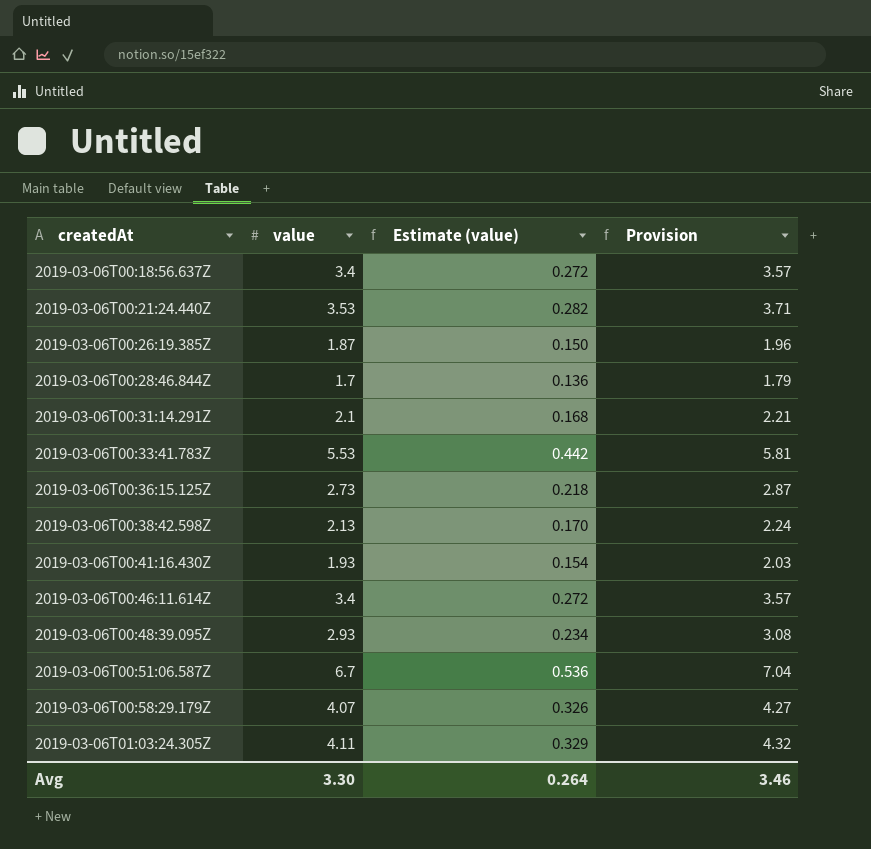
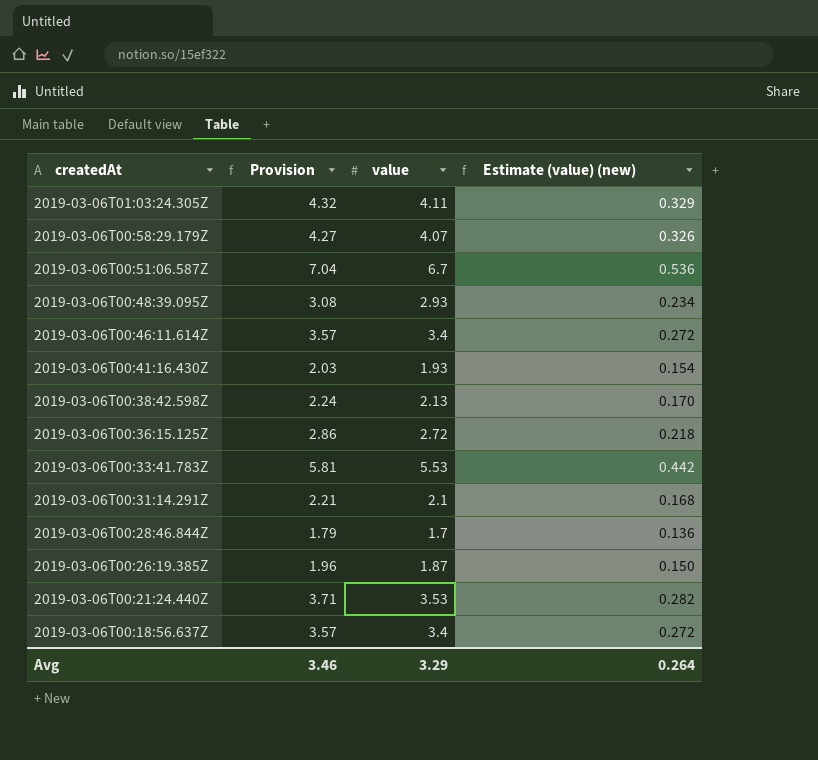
row order: createdAt ascending -> createdAt descending
column Provision | position: 4 -> 2
column name: Estimate (value) -> Estimate (value) (new)
2019-03-06T00:36:15.125Z | Provision: 2.87 -> 2.86
2019-03-06T00:36:15.125Z | value: 2.73 -> 2.72
Avg | value: 3.30 -> 3.29

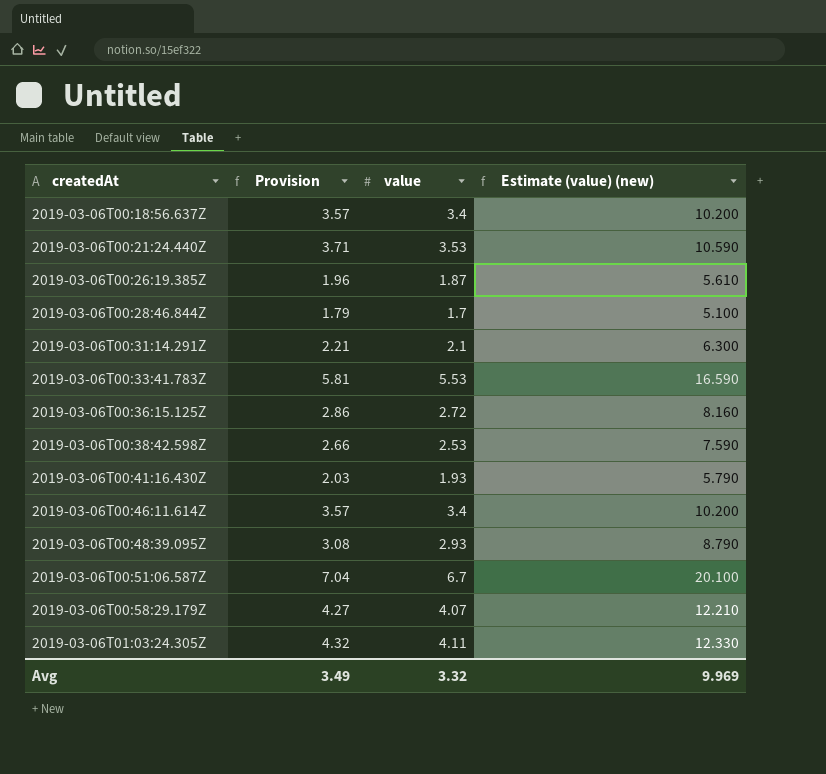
row order: createdAt descending -> createdAt ascending
column Estimate (value) (new) | formula: [value] * 0.08 -> [value] * 3
2019-03-06T00:38:42.598Z | Provision: 2.24 -> 2.66
2019-03-06T00:38:42.598Z | value: 2.13 -> 2.53
Avg | Provision: 3.46 -> 3.49
Avg | value: 3.29 -> 3.32
Avg | Estimate (value) (new): 0.264 -> 9.969

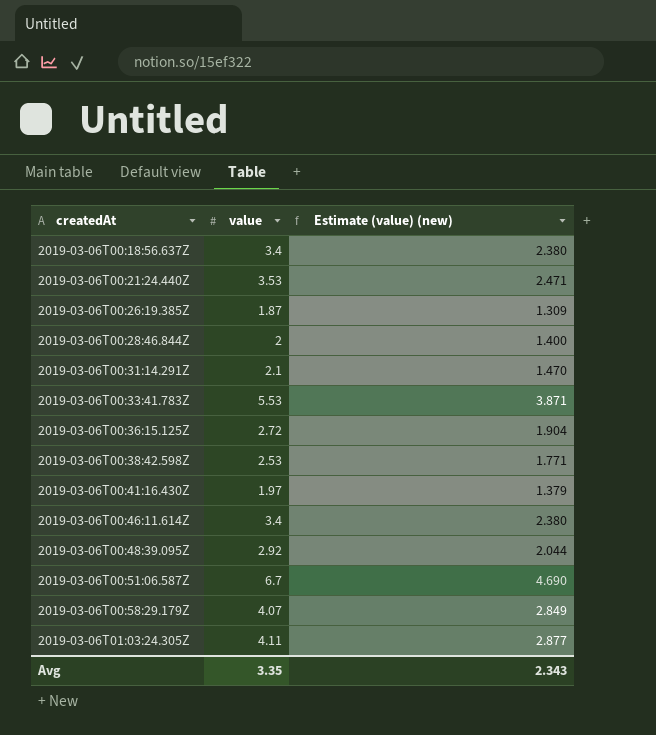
column Provision | formula: [value] * 1.05 -> none
column Estimate (value) (new) | formula: [value] * 3 -> [value] * 0.7
2019-03-06T00:28:46.844Z | value: 1.7 -> 2
2019-03-06T00:41:16.430Z | value: 1.93 -> 1.97
2019-03-06T00:48:39.095Z | value: 2.93 -> 2.92
Avg | value: 3.32 -> 3.35
Avg | Estimate (value) (new): 9.969 -> 2.343

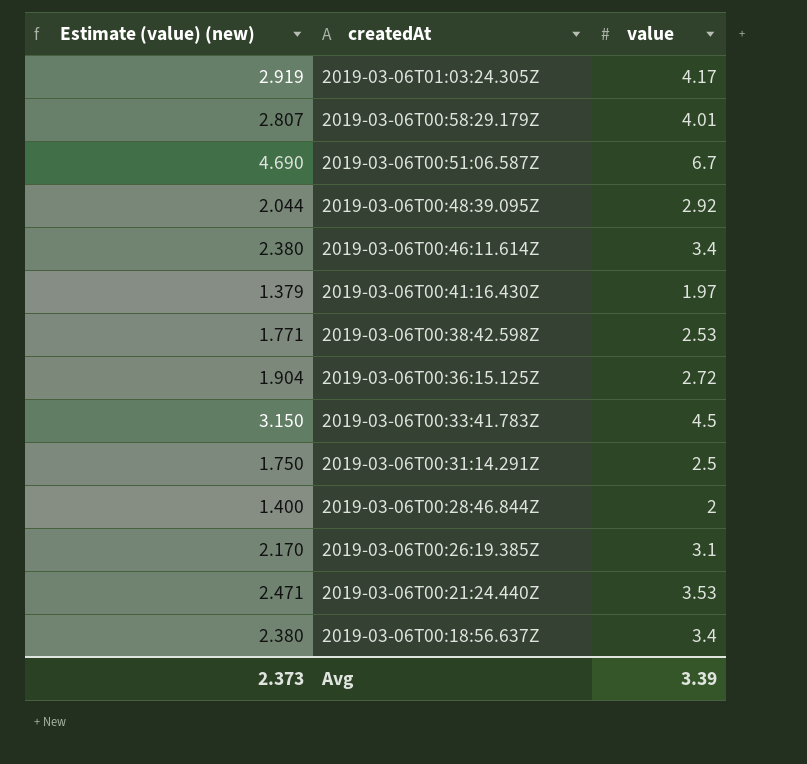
row order: createdAt ascending -> createdAt descending
column Estimate (value) (new) | position: 3 -> 1
2019-03-06T01:03:24.305Z | Estimate (value) (new): 2.877 -> 2.919
2019-03-06T01:03:24.305Z | value: 4.11 -> 4.17
2019-03-06T00:58:29.179Z | Estimate (value) (new): 2.849 -> 2.807
2019-03-06T00:58:29.179Z | value: 4.07 -> 4.01
2019-03-06T00:33:41.783Z | Estimate (value) (new): 3.871 -> 3.150
2019-03-06T00:33:41.783Z | value: 5.53 -> 4.5
2019-03-06T00:31:14.291Z | Estimate (value) (new): 1.470 -> 1.750
2019-03-06T00:31:14.291Z | value: 2.1 -> 2.5
2019-03-06T00:26:19.385Z | Estimate (value) (new): 1.309 -> 2.170
2019-03-06T00:26:19.385Z | value: 1.87 -> 3.1
Avg | Estimate (value) (new): 2.343 -> 2.373
Avg | value: 3.35 -> 3.39

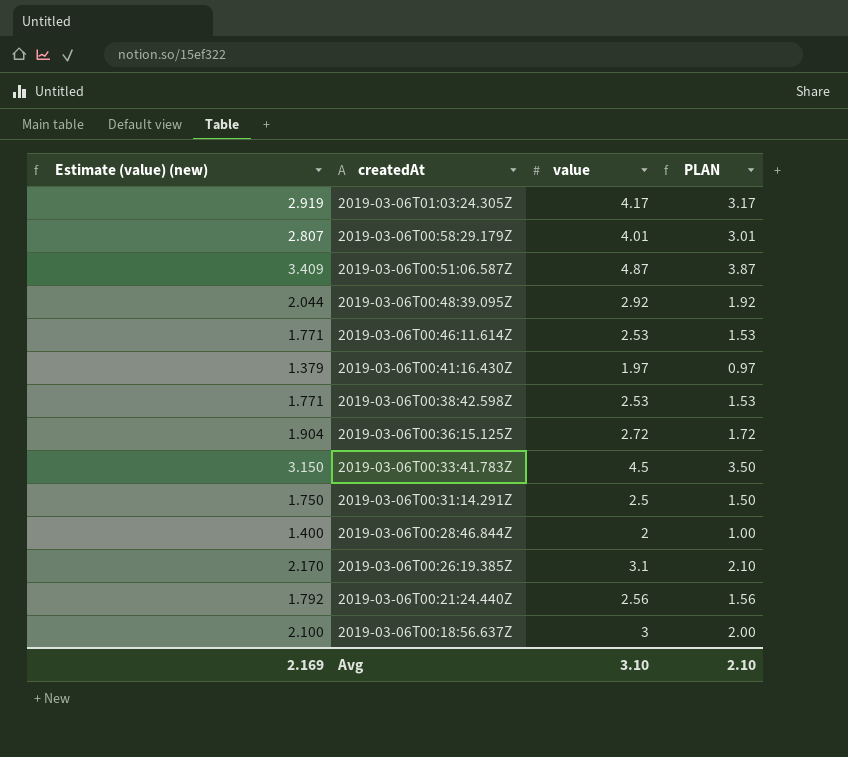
column PLAN | formula: none -> [value] - 1
2019-03-06T00:51:06.587Z | Estimate (value) (new): 4.690 -> 3.409
2019-03-06T00:51:06.587Z | value: 6.7 -> 4.87
2019-03-06T00:46:11.614Z | Estimate (value) (new): 2.380 -> 1.771
2019-03-06T00:46:11.614Z | value: 3.4 -> 2.53
2019-03-06T00:21:24.440Z | Estimate (value) (new): 2.471 -> 1.792
2019-03-06T00:21:24.440Z | value: 3.53 -> 2.56
2019-03-06T00:18:56.637Z | Estimate (value) (new): 2.380 -> 2.100
2019-03-06T00:18:56.637Z | value: 3.4 -> 3
Avg | Estimate (value) (new): 2.373 -> 2.169
Avg | value: 3.39 -> 3.10

